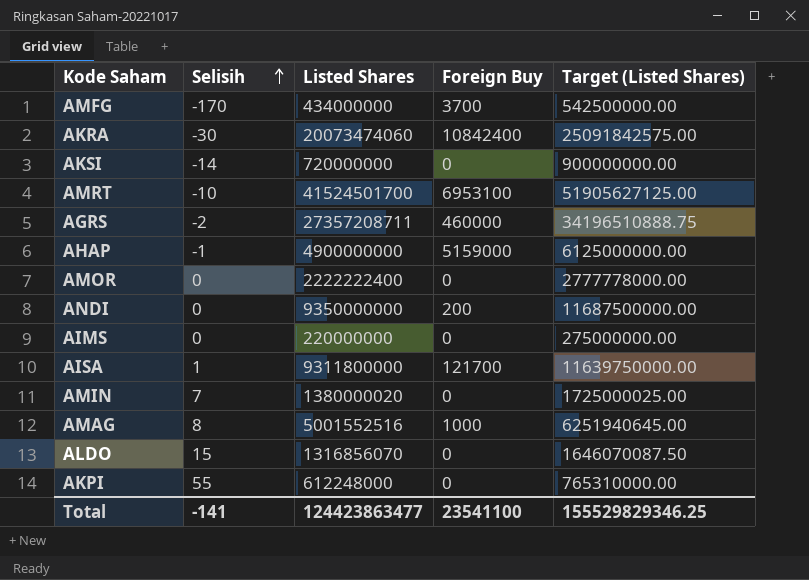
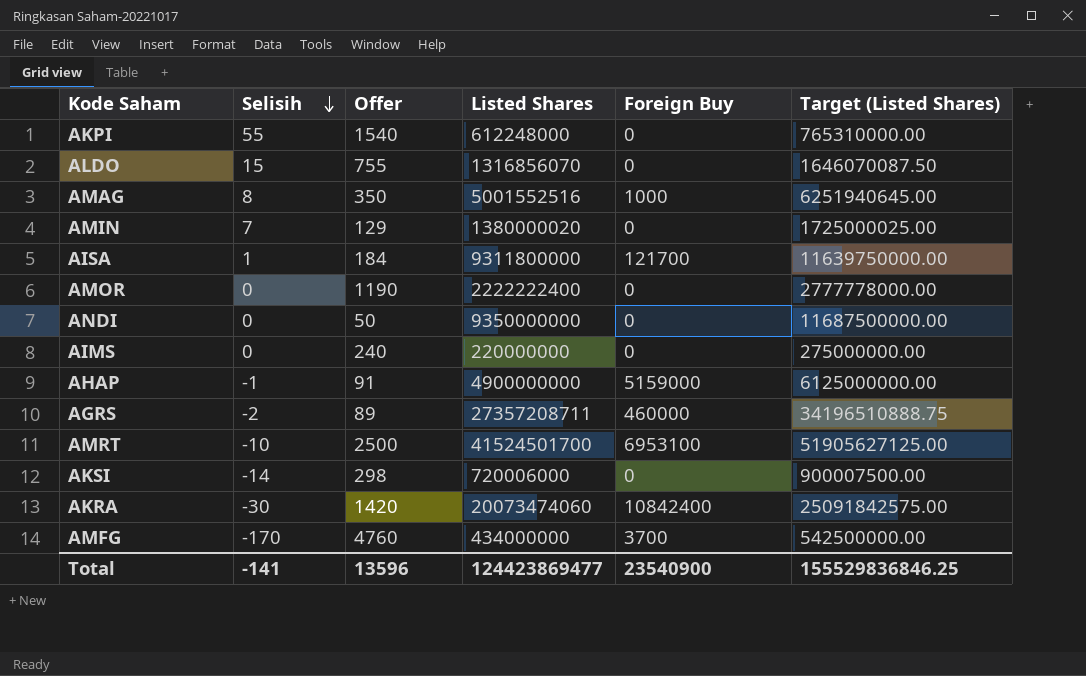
row order: Selisih ascending -> Selisih descending
column Offer | position: none -> 3
ANDI | Foreign Buy: 200 -> 0
AKSI | Listed Shares: 720000000 -> 720006000
AKSI | Target (Listed Shares): 900000000.00 -> 900007500.00
Total | Listed Shares: 124423863477 -> 124423869477
Total | Foreign Buy: 23541100 -> 23540900
Total | Target (Listed Shares): 155529829346.25 -> 155529836846.25

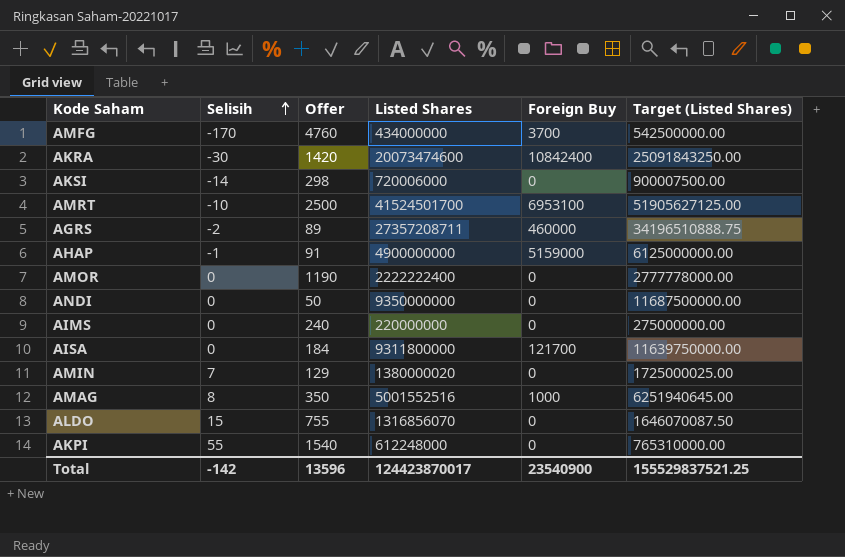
row order: Selisih descending -> Selisih ascending
AKRA | Listed Shares: 20073474060 -> 20073474600
AKRA | Target (Listed Shares): 25091842575.00 -> 25091843250.00
AISA | Selisih: 1 -> 0
Total | Selisih: -141 -> -142
Total | Listed Shares: 124423869477 -> 124423870017
Total | Target (Listed Shares): 155529836846.25 -> 155529837521.25

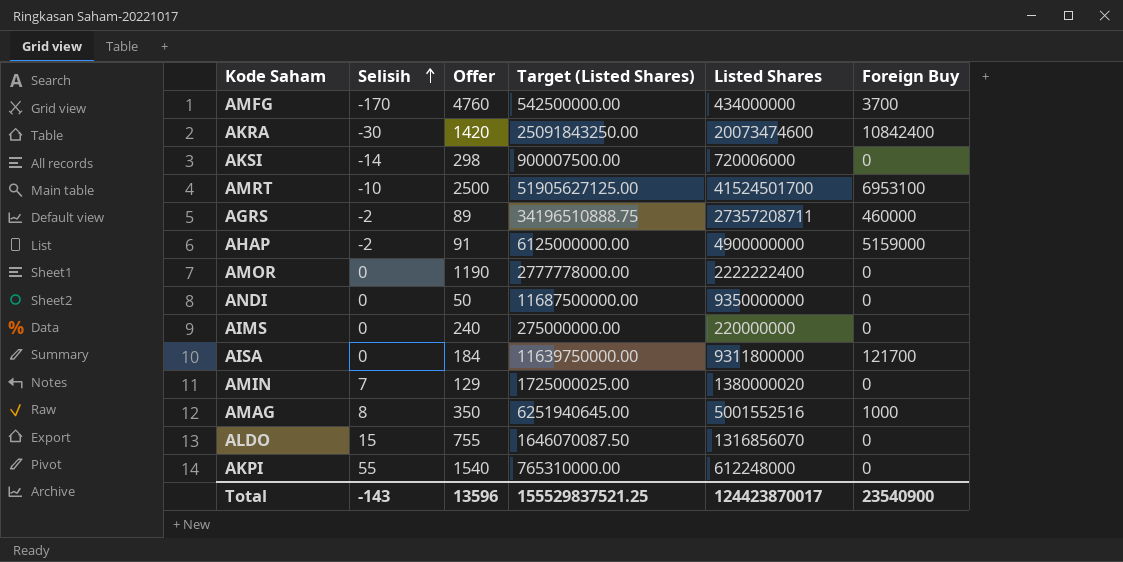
column Target (Listed Shares) | position: 6 -> 4
AHAP | Selisih: -1 -> -2
Total | Selisih: -142 -> -143

